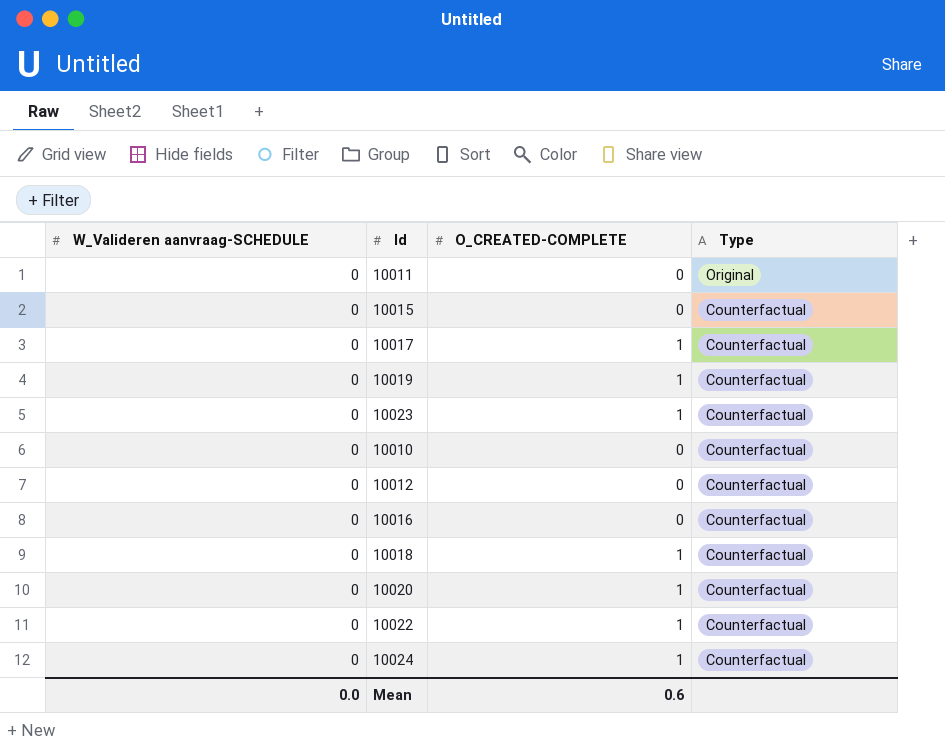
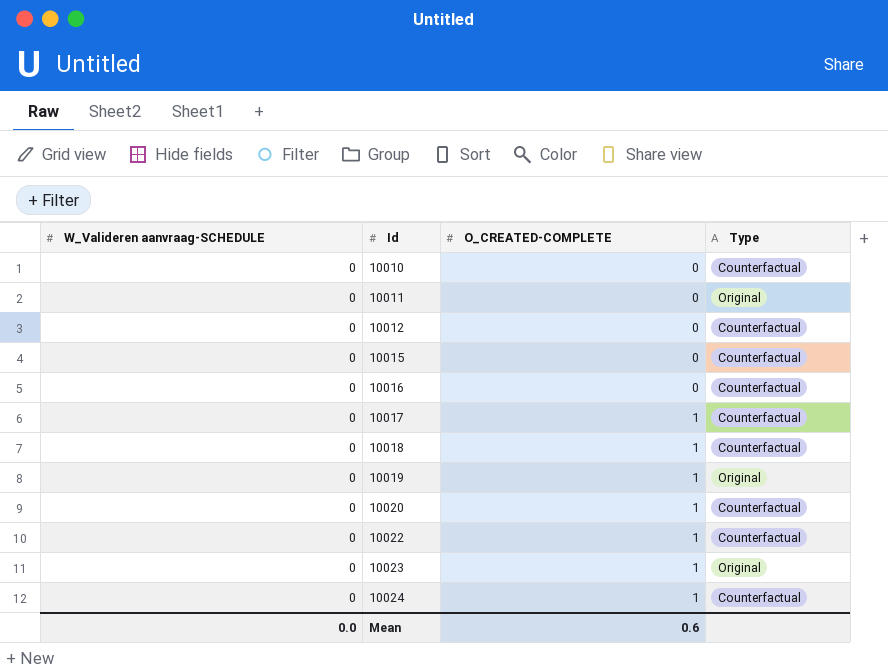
row order: Type descending -> Id ascending
10019 | Type: Counterfactual -> Original
10023 | Type: Counterfactual -> Original

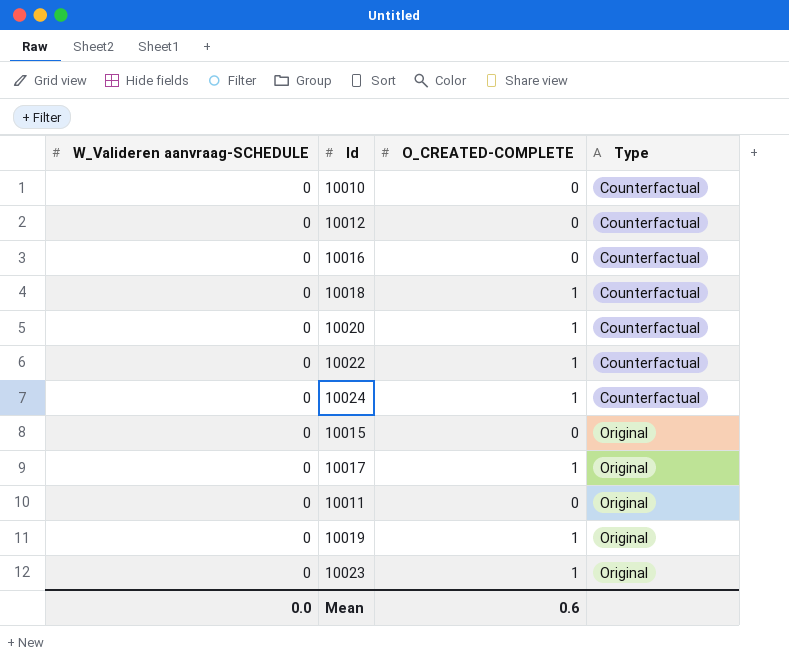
row order: Id ascending -> Type ascending
10015 | Type: Counterfactual -> Original
10017 | Type: Counterfactual -> Original

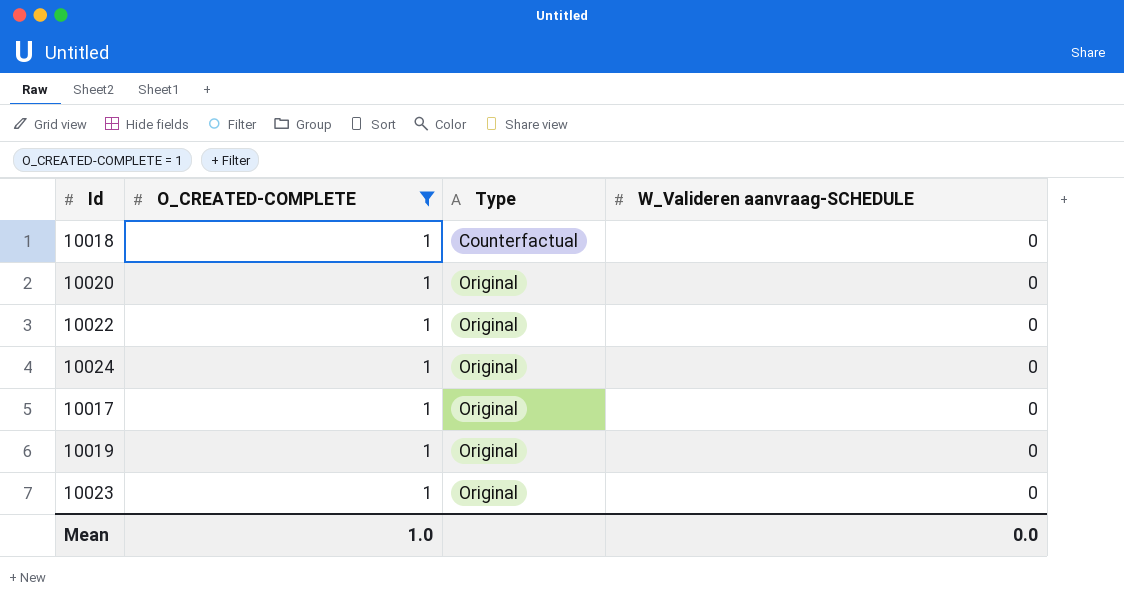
filter: none -> O_CREATED-COMPLETE = 1
column W_Valideren aanvraag-SCHEDULE | position: 1 -> 4
10020 | Type: Counterfactual -> Original
10022 | Type: Counterfactual -> Original
10024 | Type: Counterfactual -> Original
Mean | O_CREATED-COMPLETE: 0.6 -> 1.0

